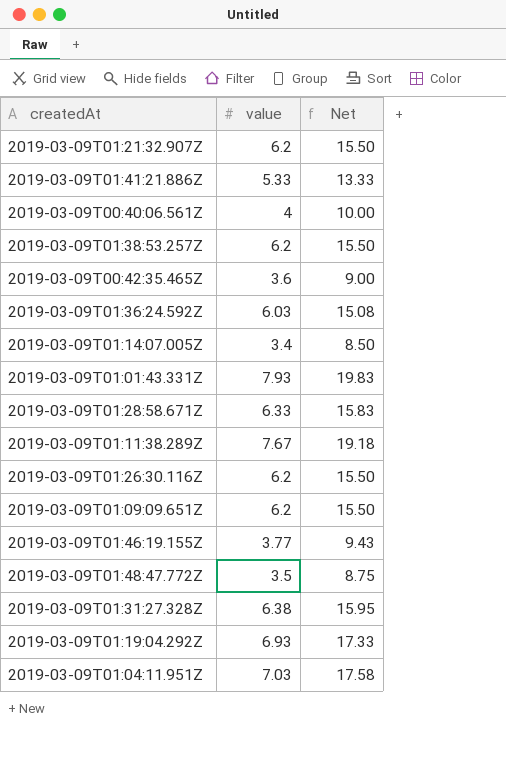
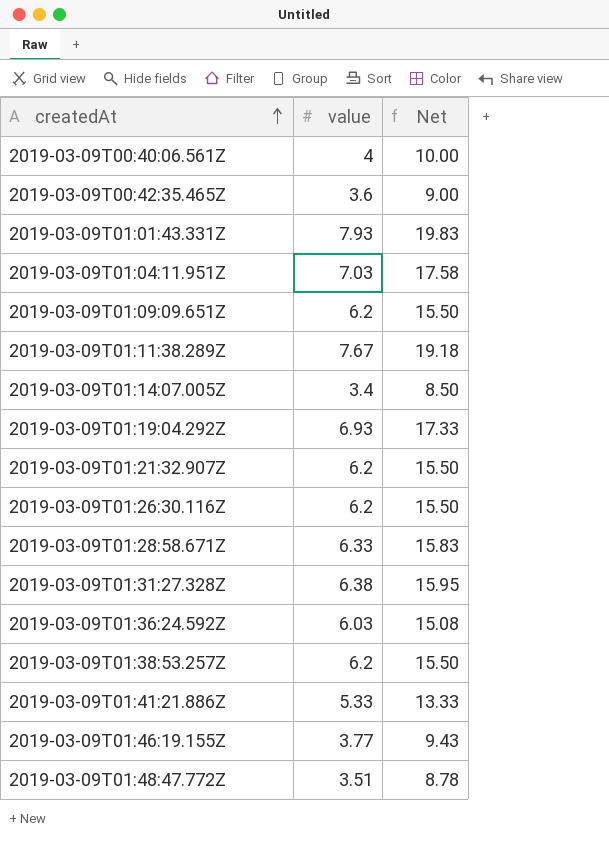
row order: none -> createdAt ascending
2019-03-09T01:48:47.772Z | value: 3.5 -> 3.51
2019-03-09T01:48:47.772Z | Net: 8.75 -> 8.78

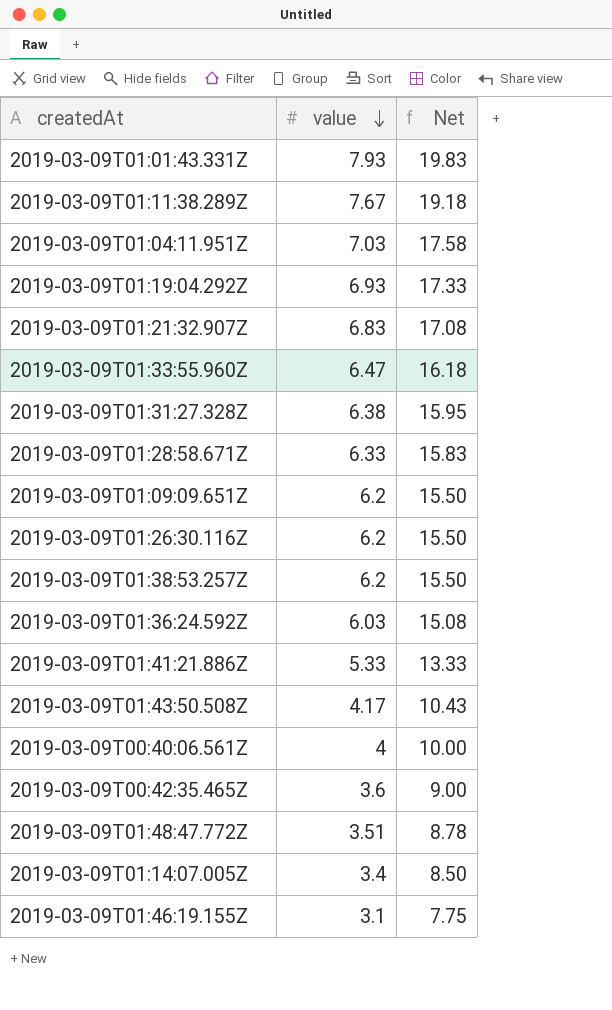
row order: createdAt ascending -> value descending
2019-03-09T01:21:32.907Z | value: 6.2 -> 6.83
2019-03-09T01:21:32.907Z | Net: 15.50 -> 17.08
row 2019-03-09T01:33:55.960Z: none -> 6.47 | 16.18
row 2019-03-09T01:43:50.508Z: none -> 4.17 | 10.43
2019-03-09T01:46:19.155Z | value: 3.77 -> 3.1
2019-03-09T01:46:19.155Z | Net: 9.43 -> 7.75

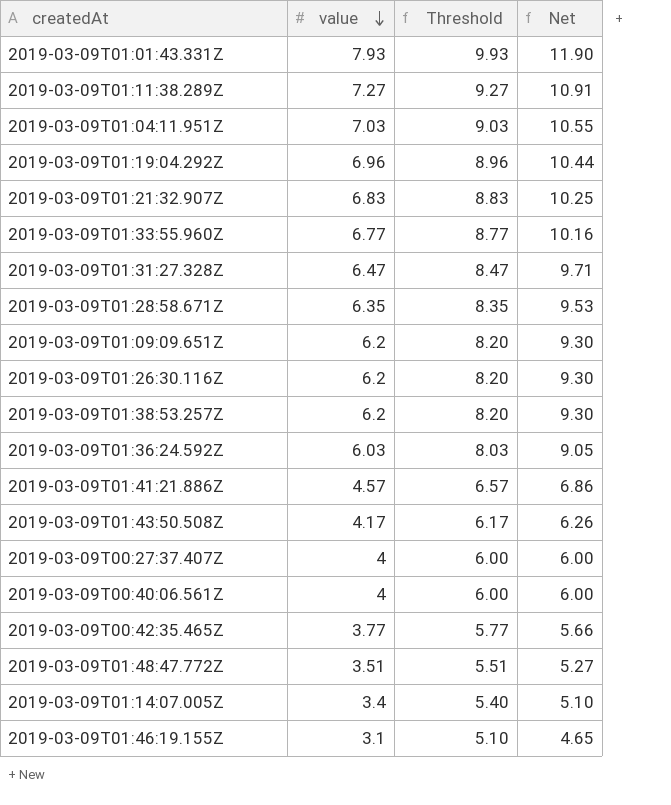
column Threshold | formula: none -> [value] + 2
column Net | formula: [value] * 2.5 -> [value] * 1.5
2019-03-09T01:11:38.289Z | value: 7.67 -> 7.27
2019-03-09T01:19:04.292Z | value: 6.93 -> 6.96
2019-03-09T01:33:55.960Z | value: 6.47 -> 6.77
2019-03-09T01:31:27.328Z | value: 6.38 -> 6.47
2019-03-09T01:28:58.671Z | value: 6.33 -> 6.35
2019-03-09T01:41:21.886Z | value: 5.33 -> 4.57
row 2019-03-09T00:27:37.407Z: none -> 4 | 6.00 | 6.00
2019-03-09T00:42:35.465Z | value: 3.6 -> 3.77

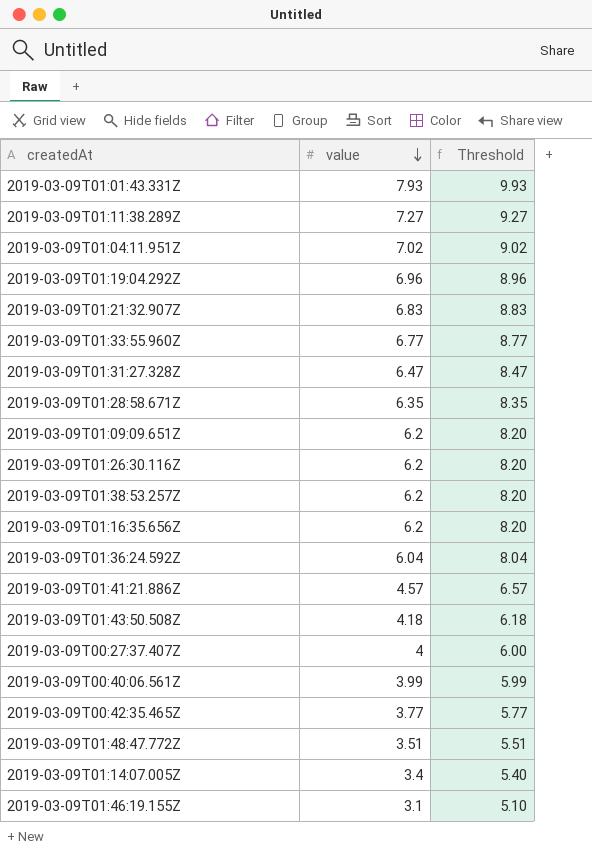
column Net | formula: [value] * 1.5 -> none
2019-03-09T01:04:11.951Z | value: 7.03 -> 7.02
2019-03-09T01:04:11.951Z | Threshold: 9.03 -> 9.02
row 2019-03-09T01:16:35.656Z: none -> 6.2 | 8.20
2019-03-09T01:36:24.592Z | value: 6.03 -> 6.04
2019-03-09T01:36:24.592Z | Threshold: 8.03 -> 8.04
2019-03-09T01:43:50.508Z | value: 4.17 -> 4.18
2019-03-09T01:43:50.508Z | Threshold: 6.17 -> 6.18
2019-03-09T00:40:06.561Z | value: 4 -> 3.99
2019-03-09T00:40:06.561Z | Threshold: 6.00 -> 5.99

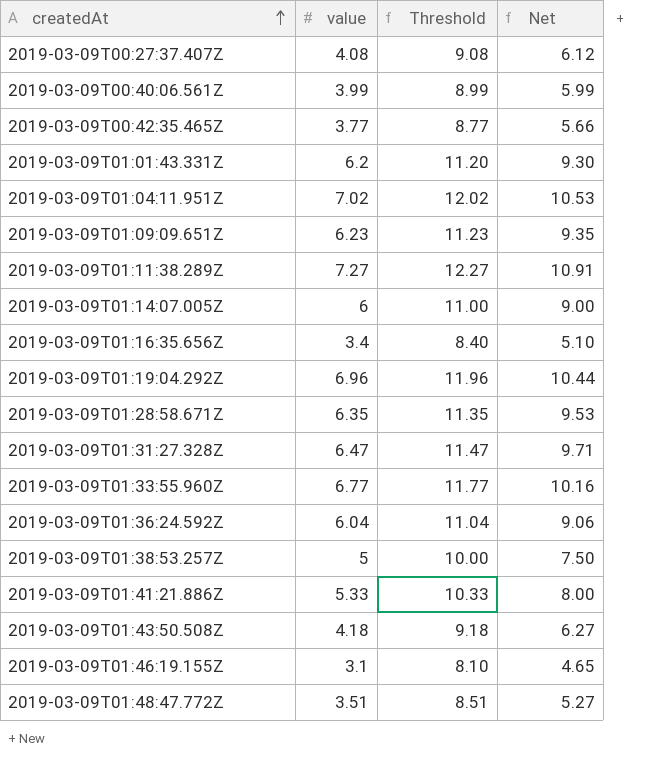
row order: value descending -> createdAt ascending
column Threshold | formula: [value] + 2 -> [value] + 5
column Net | formula: none -> [value] * 1.5
row 2019-03-09T01:21:32.907Z: 6.83 | 8.83 -> none
row 2019-03-09T01:26:30.116Z: 6.2 | 8.20 -> none
2019-03-09T00:27:37.407Z | value: 4 -> 4.08
2019-03-09T01:01:43.331Z | value: 7.93 -> 6.2
2019-03-09T01:09:09.651Z | value: 6.2 -> 6.23
2019-03-09T01:14:07.005Z | value: 3.4 -> 6
2019-03-09T01:16:35.656Z | value: 6.2 -> 3.4
2019-03-09T01:38:53.257Z | value: 6.2 -> 5
2019-03-09T01:41:21.886Z | value: 4.57 -> 5.33

